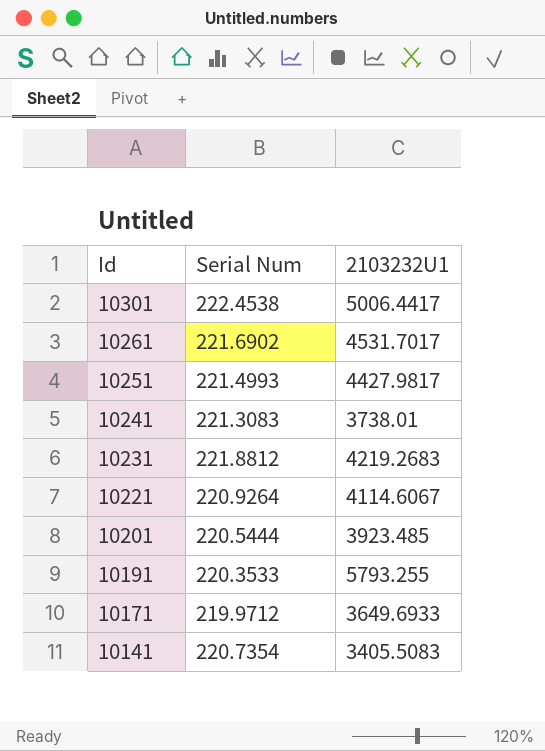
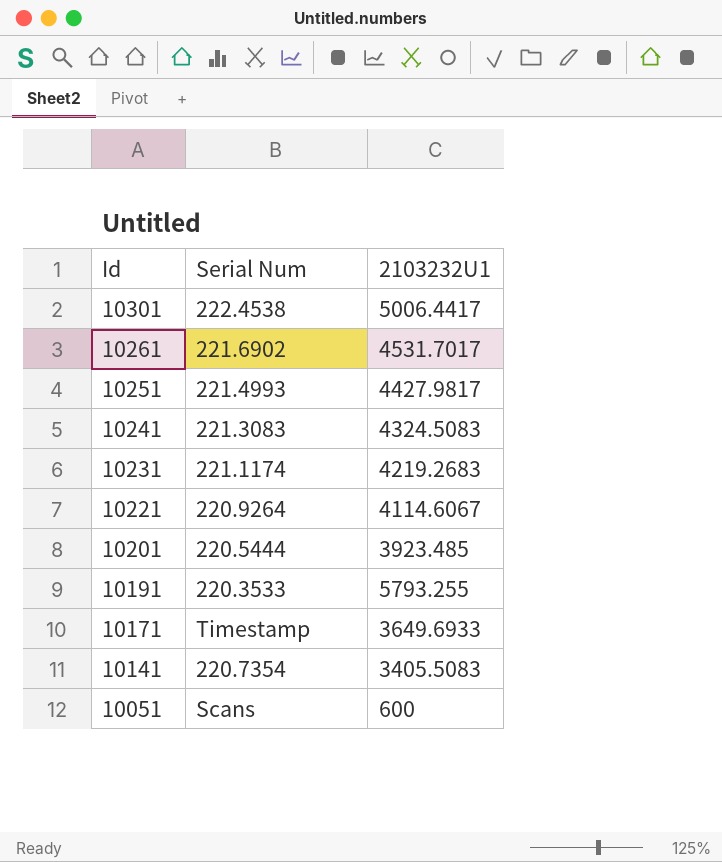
10241 | 2103232U1: 3738.01 -> 4324.5083
10231 | Serial Num: 221.8812 -> 221.1174
10171 | Serial Num: 219.9712 -> Timestamp
row 10051: none -> Scans | 600

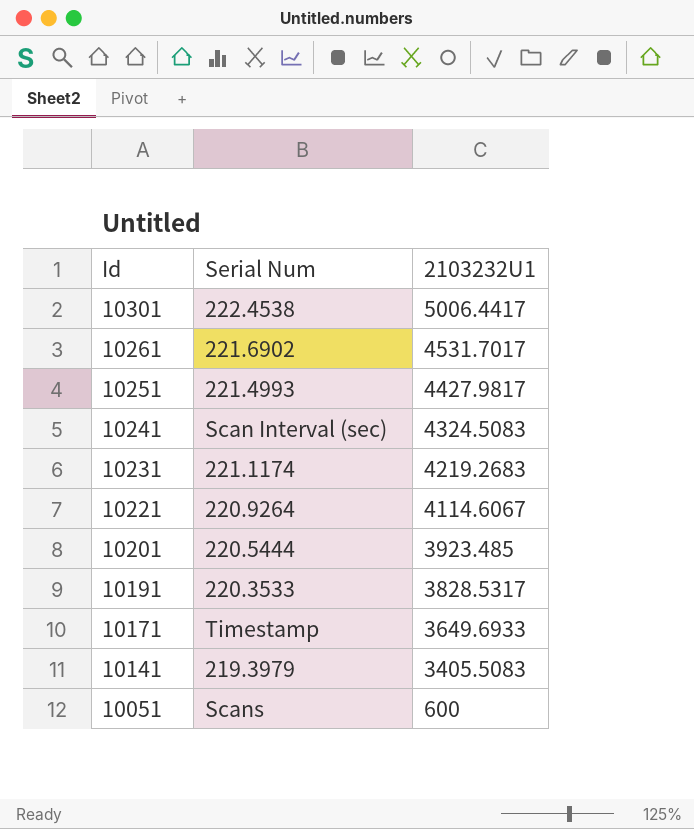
10241 | Serial Num: 221.3083 -> Scan Interval (sec)
10191 | 2103232U1: 5793.255 -> 3828.5317
10141 | Serial Num: 220.7354 -> 219.3979

